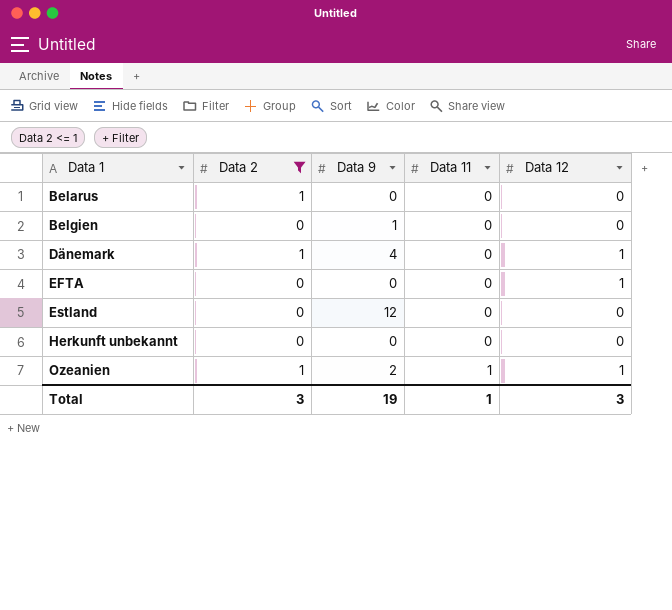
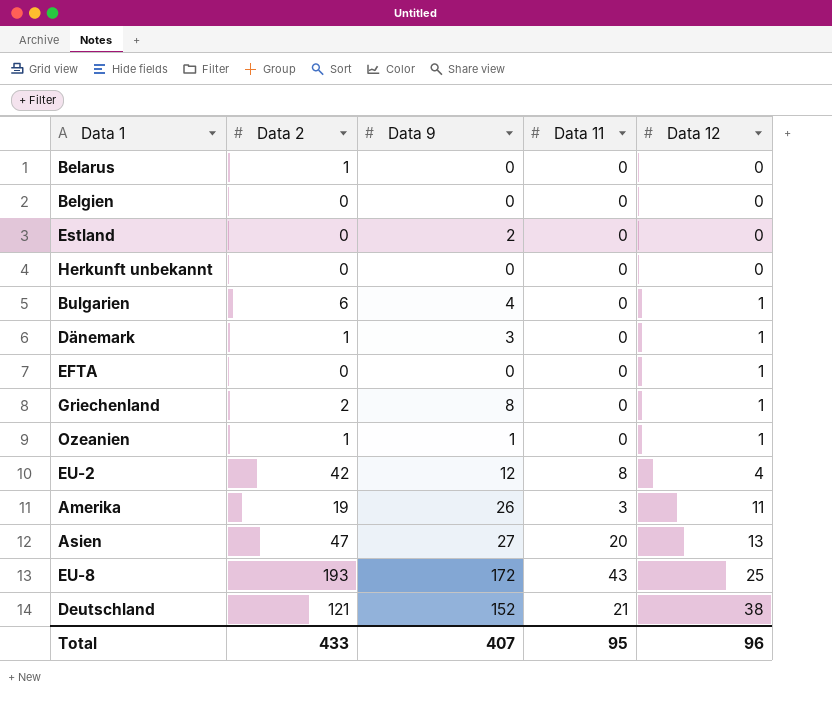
filter: Data 2 <= 1 -> none
row order: Data 1 ascending -> Data 12 ascending
Belgien | Data 9: 1 -> 0
Estland | Data 9: 12 -> 2
Dänemark | Data 9: 4 -> 3
Ozeanien | Data 9: 2 -> 1
Ozeanien | Data 11: 1 -> 0
Total | Data 2: 3 -> 433
Total | Data 9: 19 -> 407
Total | Data 11: 1 -> 95
Total | Data 12: 3 -> 96

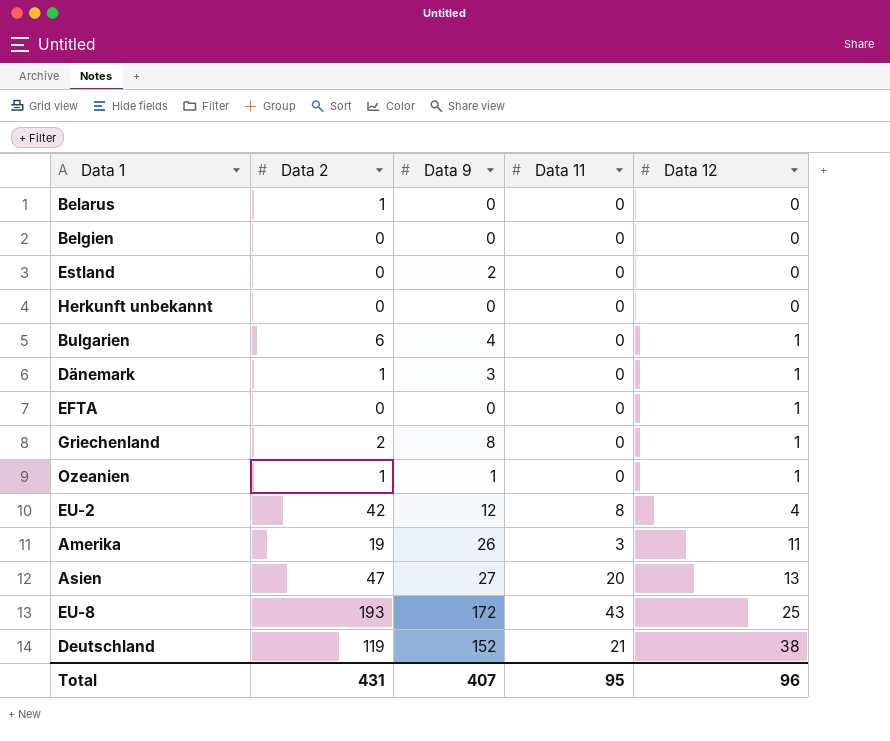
Deutschland | Data 2: 121 -> 119
Total | Data 2: 433 -> 431

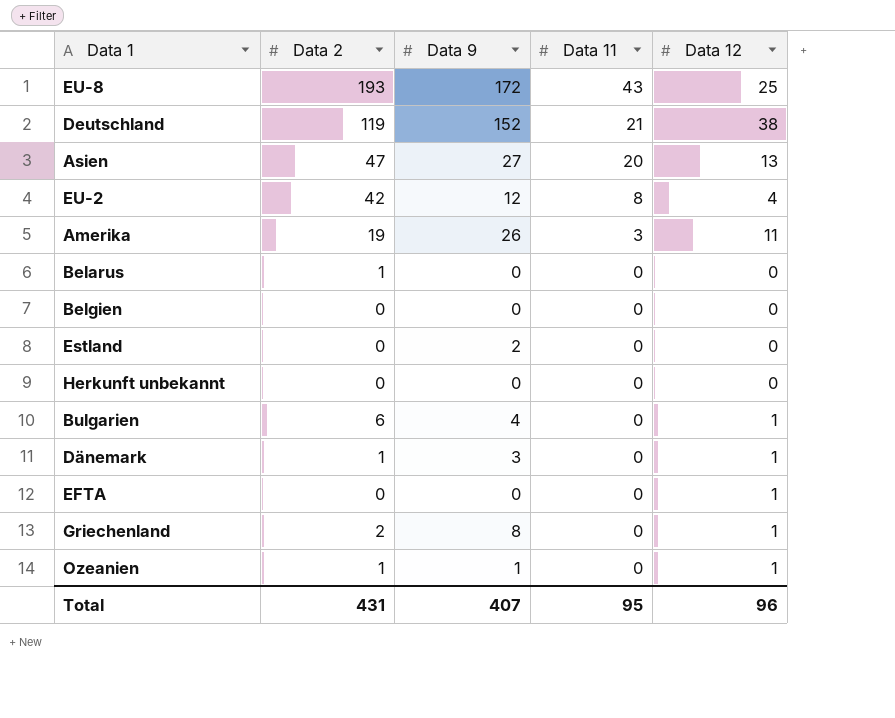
row order: Data 12 ascending -> Data 11 descending

